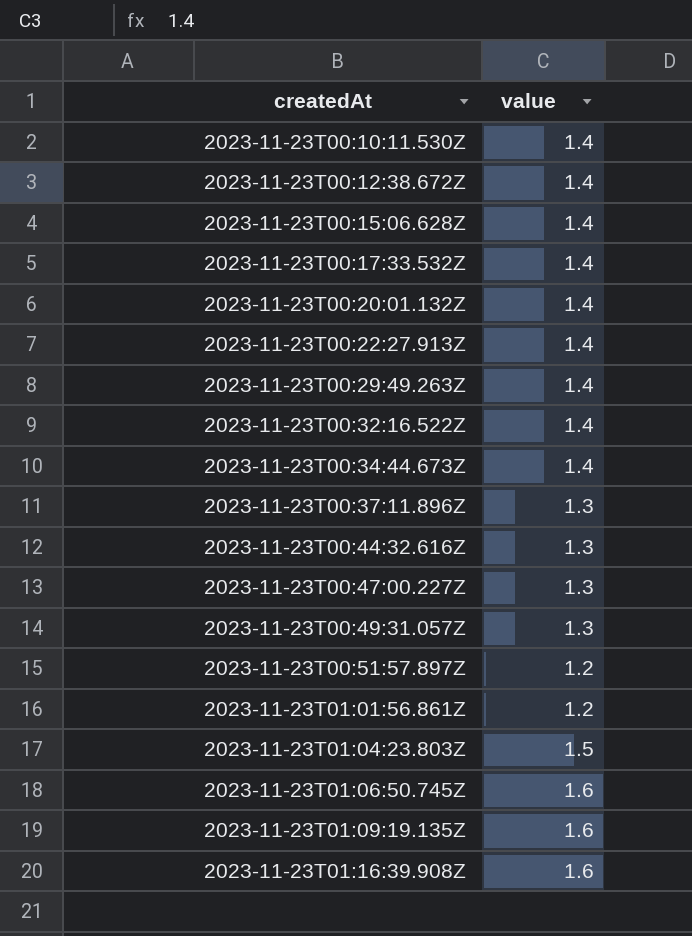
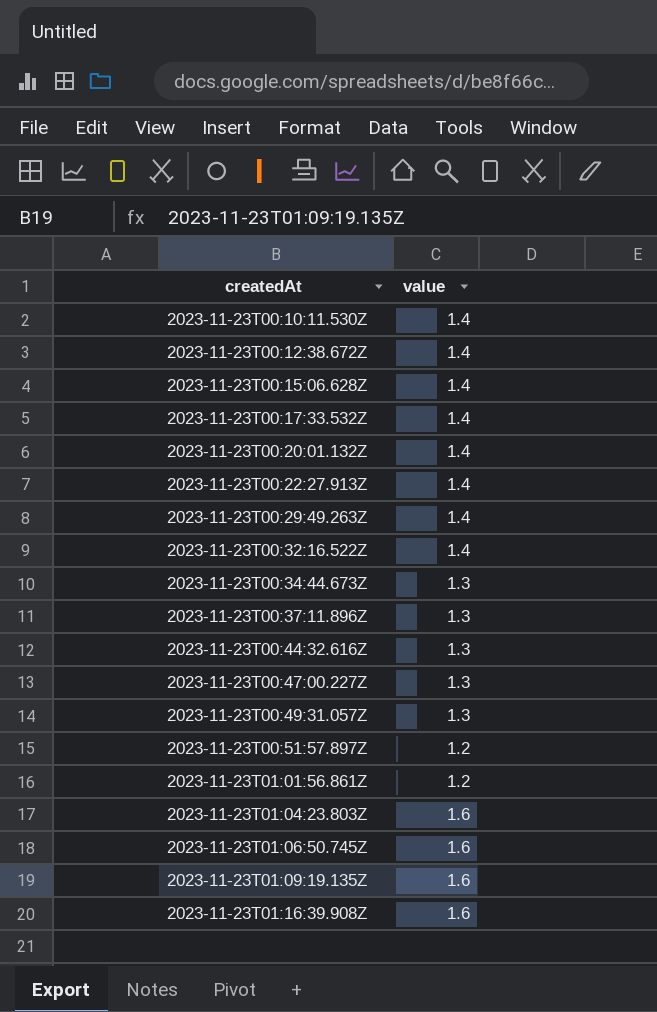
2023-11-23T00:34:44.673Z | value: 1.4 -> 1.3
2023-11-23T01:04:23.803Z | value: 1.5 -> 1.6

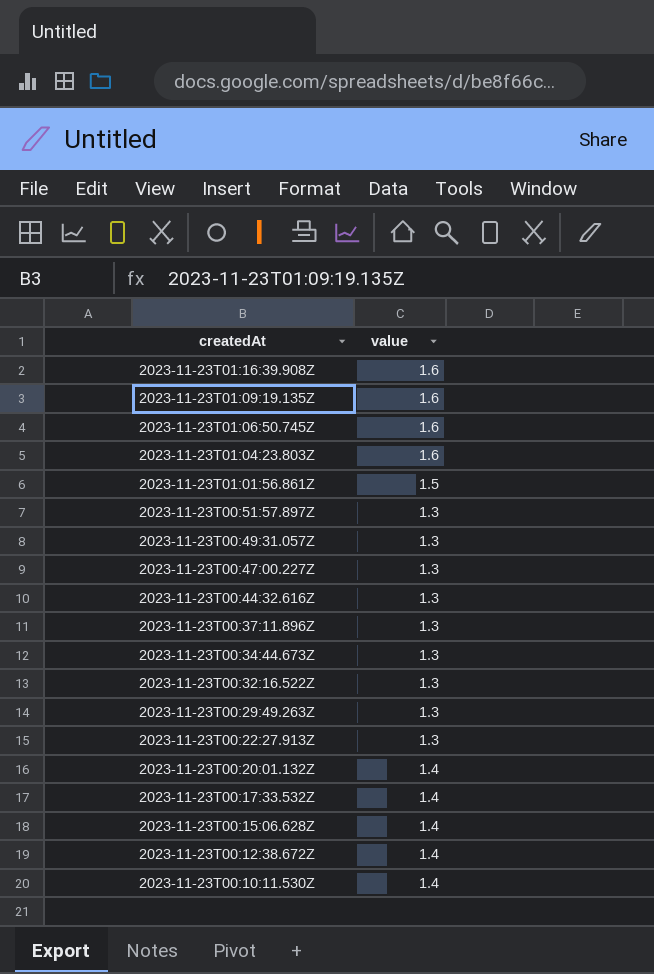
row order: createdAt ascending -> createdAt descending
2023-11-23T01:01:56.861Z | value: 1.2 -> 1.5
2023-11-23T00:51:57.897Z | value: 1.2 -> 1.3
2023-11-23T00:32:16.522Z | value: 1.4 -> 1.3
2023-11-23T00:29:49.263Z | value: 1.4 -> 1.3
2023-11-23T00:22:27.913Z | value: 1.4 -> 1.3

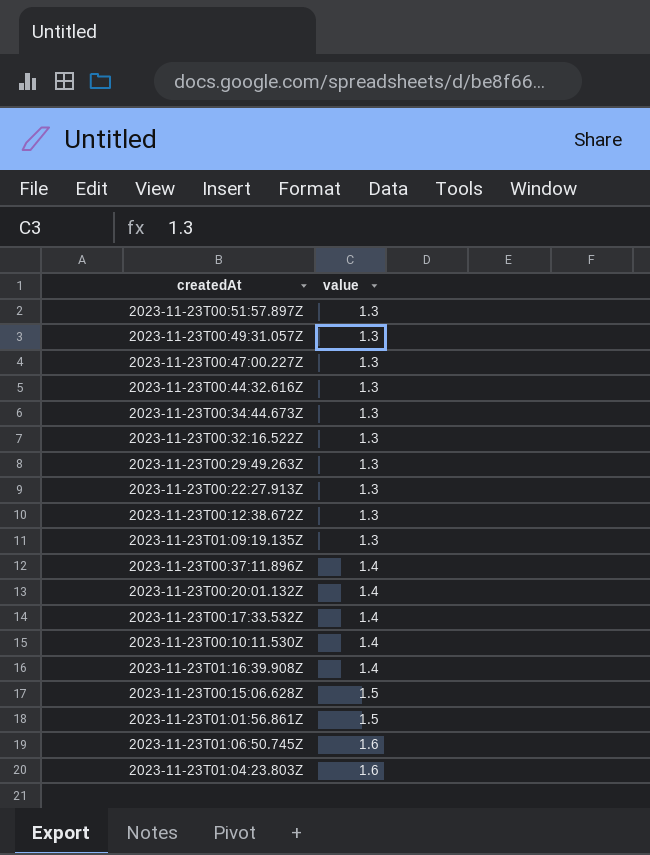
row order: createdAt descending -> value ascending
2023-11-23T00:12:38.672Z | value: 1.4 -> 1.3
2023-11-23T01:09:19.135Z | value: 1.6 -> 1.3
2023-11-23T00:37:11.896Z | value: 1.3 -> 1.4
2023-11-23T01:16:39.908Z | value: 1.6 -> 1.4
2023-11-23T00:15:06.628Z | value: 1.4 -> 1.5

